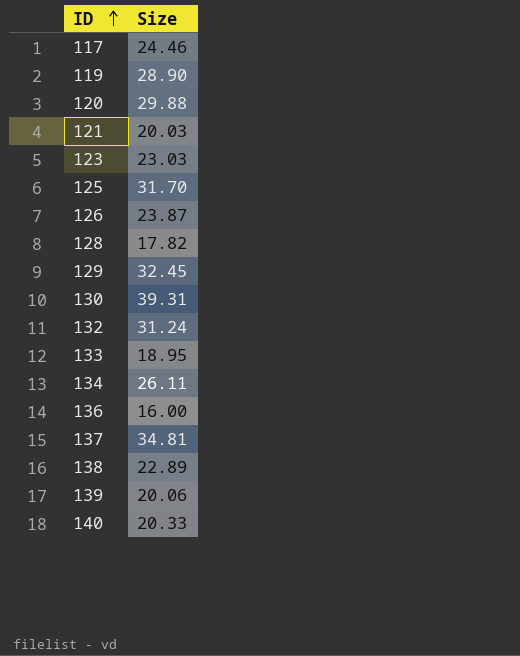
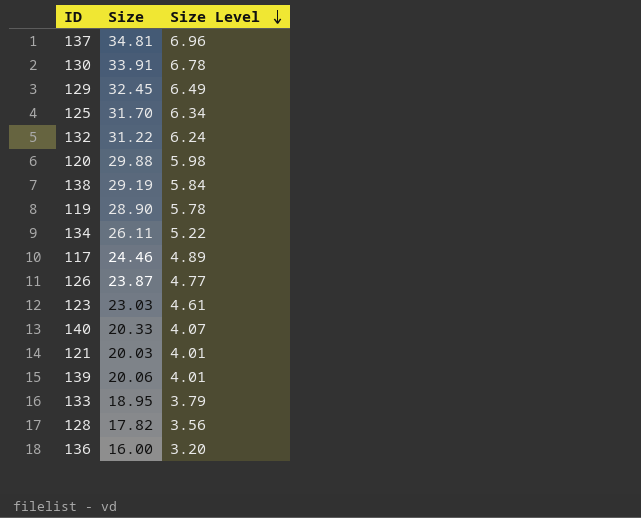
row order: ID ascending -> Size Level descending
column Size Level | formula: none -> [Size] * 0.2
130 | Size: 39.31 -> 33.91
132 | Size: 31.24 -> 31.22
138 | Size: 22.89 -> 29.19

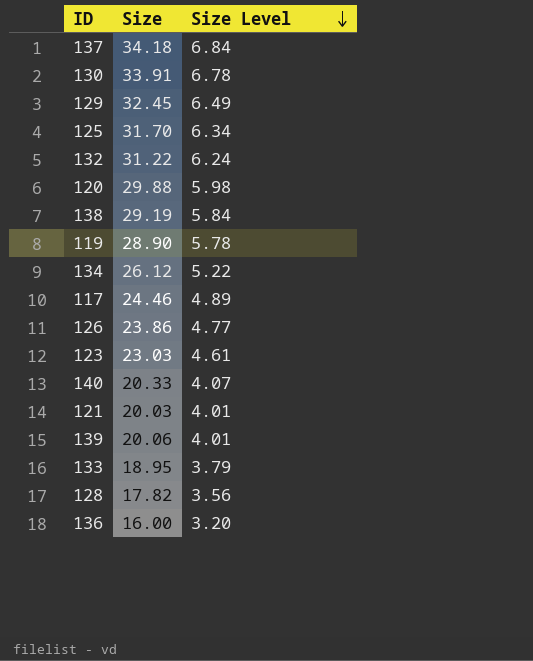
137 | Size: 34.81 -> 34.18
137 | Size Level: 6.96 -> 6.84
134 | Size: 26.11 -> 26.12
126 | Size: 23.87 -> 23.86

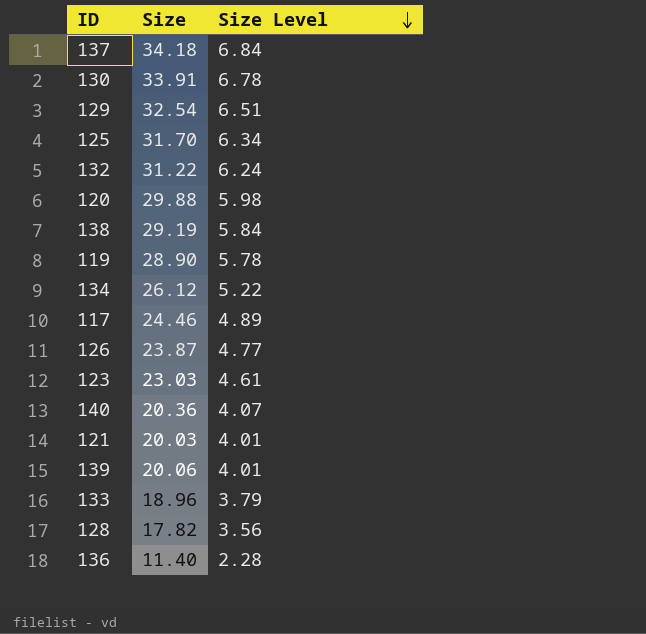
129 | Size: 32.45 -> 32.54
129 | Size Level: 6.49 -> 6.51
126 | Size: 23.86 -> 23.87
140 | Size: 20.33 -> 20.36
133 | Size: 18.95 -> 18.96
136 | Size: 16.00 -> 11.40
136 | Size Level: 3.20 -> 2.28

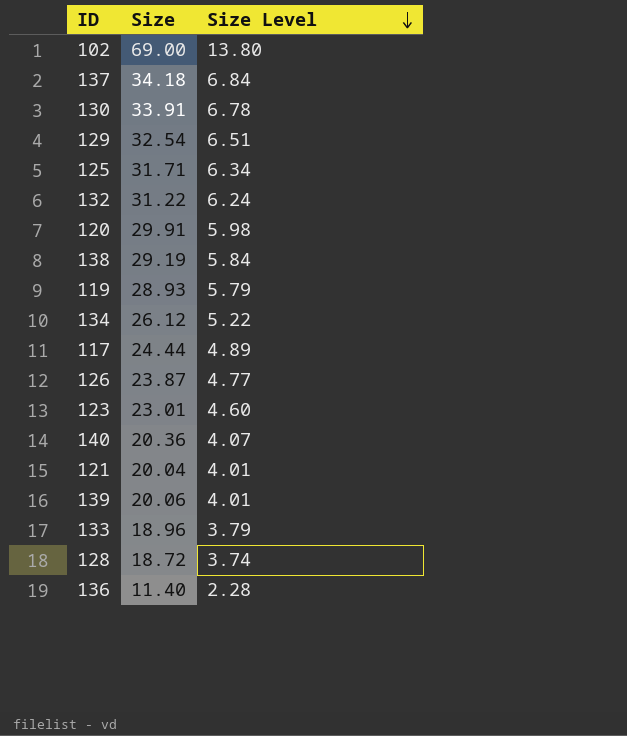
row 102: none -> 69.00 | 13.80
125 | Size: 31.70 -> 31.71
120 | Size: 29.88 -> 29.91
119 | Size: 28.90 -> 28.93
119 | Size Level: 5.78 -> 5.79
117 | Size: 24.46 -> 24.44
123 | Size: 23.03 -> 23.01
123 | Size Level: 4.61 -> 4.60
121 | Size: 20.03 -> 20.04
128 | Size: 17.82 -> 18.72
128 | Size Level: 3.56 -> 3.74

